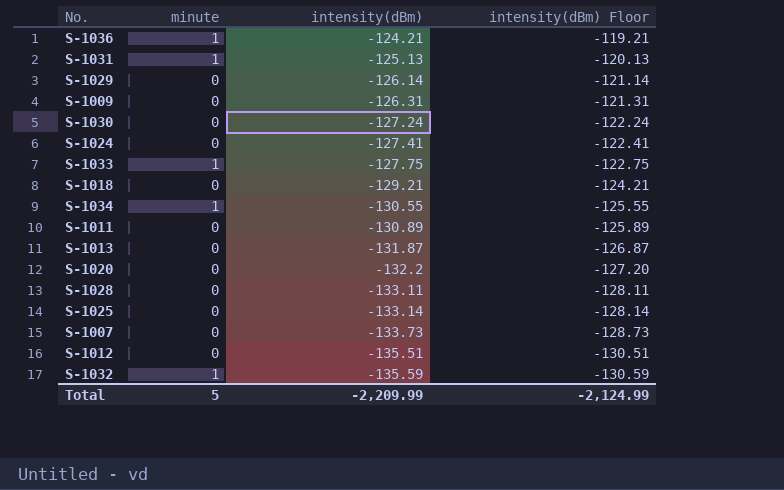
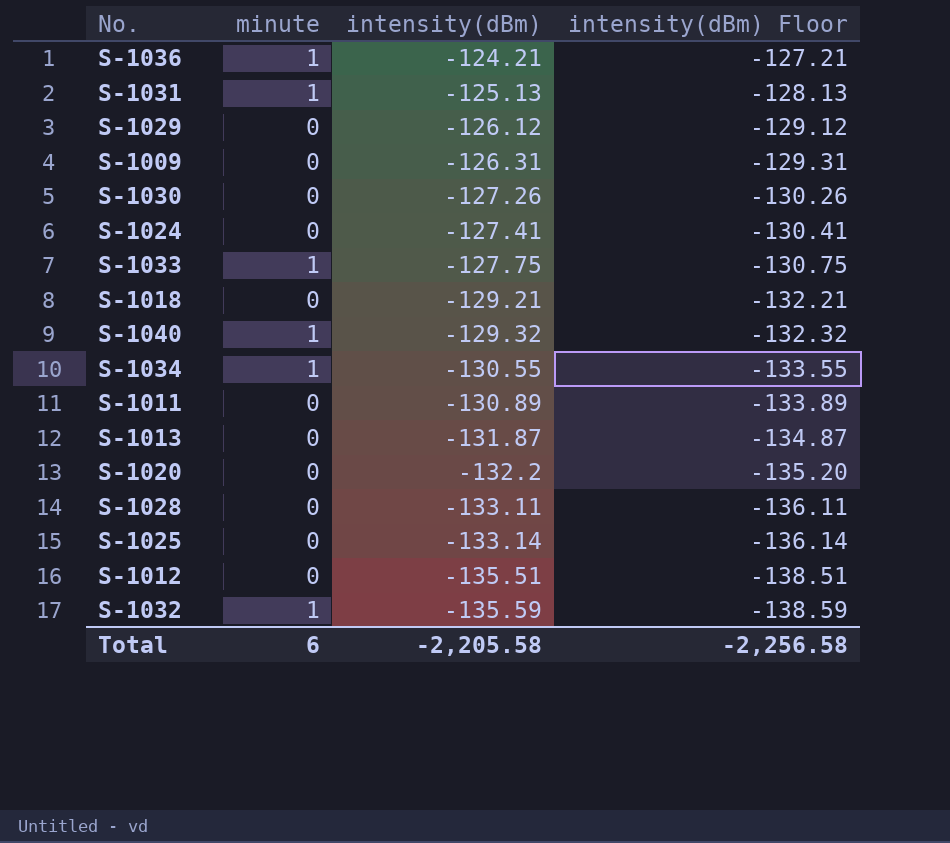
column intensity(dBm) Floor | formula: [intensity(dBm)] + 5 -> [intensity(dBm)] - 3
row S-1007: 0 | -133.73 | -128.73 -> none
S-1029 | intensity(dBm): -126.14 -> -126.12
S-1030 | intensity(dBm): -127.24 -> -127.26
row S-1040: none -> 1 | -129.32 | -132.32
Total | minute: 5 -> 6
Total | intensity(dBm): -2,209.99 -> -2,205.58
Total | intensity(dBm) Floor: -2,124.99 -> -2,256.58

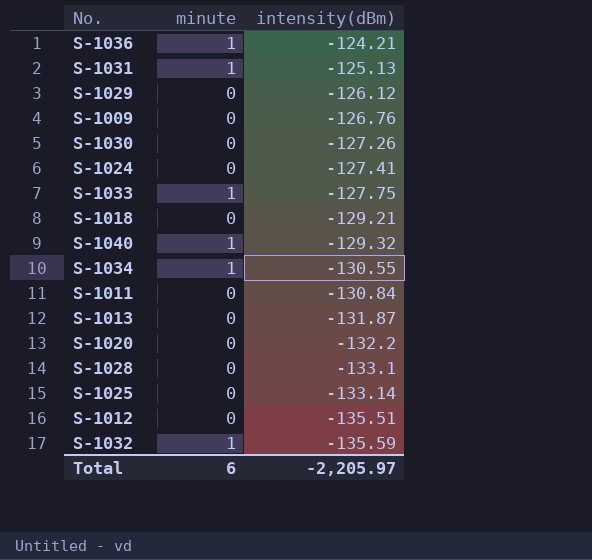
column intensity(dBm) Floor | formula: [intensity(dBm)] - 3 -> none
S-1009 | intensity(dBm): -126.31 -> -126.76
S-1011 | intensity(dBm): -130.89 -> -130.84
S-1028 | intensity(dBm): -133.11 -> -133.1
Total | intensity(dBm): -2,205.58 -> -2,205.97

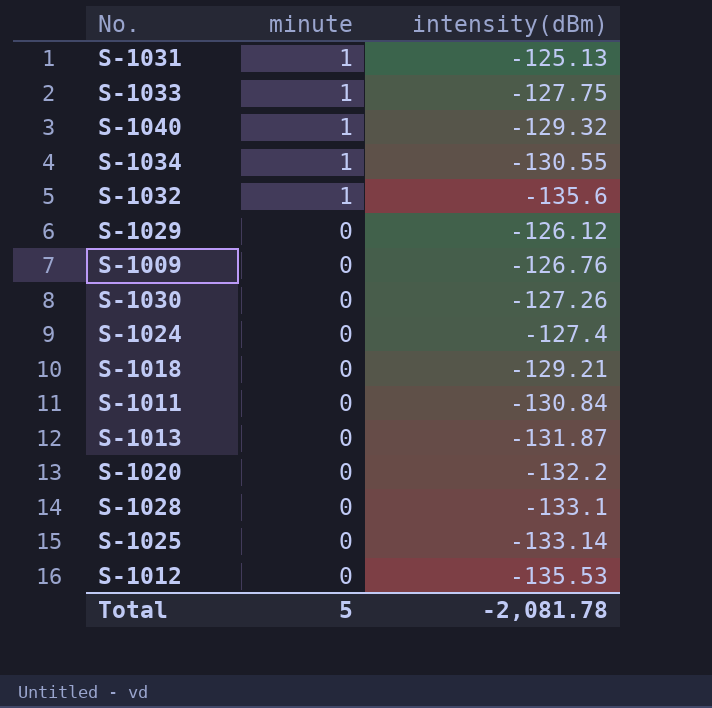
row order: intensity(dBm) descending -> minute descending
row S-1036: 1 | -124.21 -> none
S-1032 | intensity(dBm): -135.59 -> -135.6
S-1024 | intensity(dBm): -127.41 -> -127.4
S-1012 | intensity(dBm): -135.51 -> -135.53
Total | minute: 6 -> 5
Total | intensity(dBm): -2,205.97 -> -2,081.78

